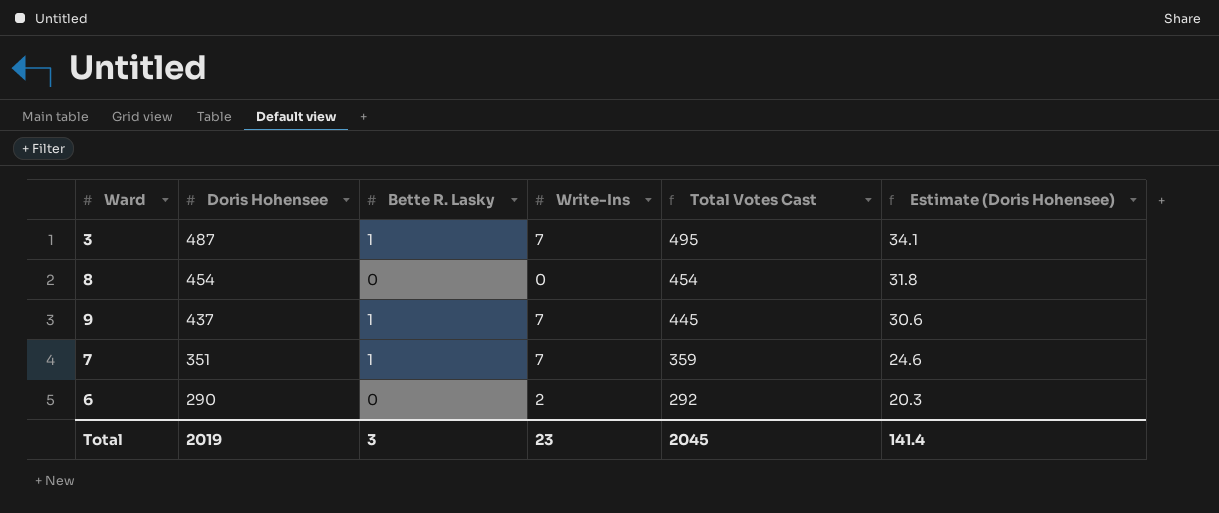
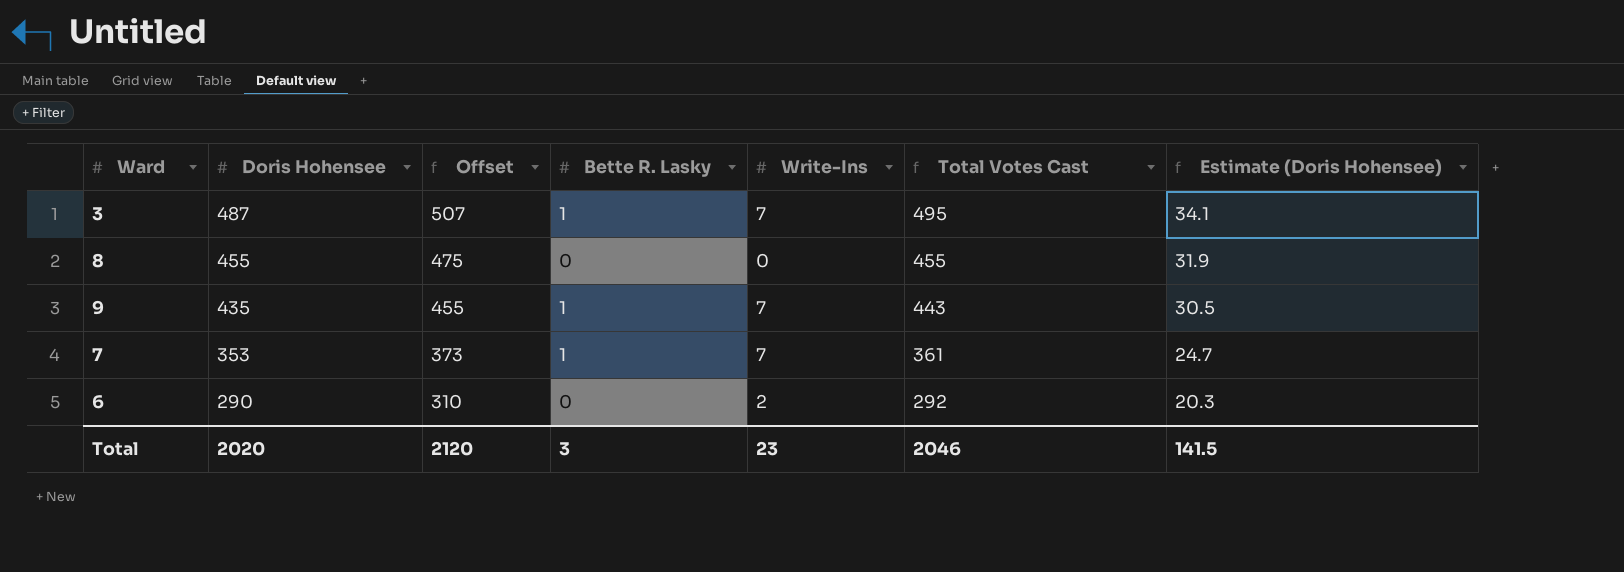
column Offset | formula: none -> [Doris Hohensee] + 20
8 | Doris Hohensee: 454 -> 455
8 | Total Votes Cast: 454 -> 455
8 | Estimate (Doris Hohensee): 31.8 -> 31.9
9 | Doris Hohensee: 437 -> 435
9 | Total Votes Cast: 445 -> 443
9 | Estimate (Doris Hohensee): 30.6 -> 30.5
7 | Doris Hohensee: 351 -> 353
7 | Total Votes Cast: 359 -> 361
7 | Estimate (Doris Hohensee): 24.6 -> 24.7
Total | Doris Hohensee: 2019 -> 2020
Total | Total Votes Cast: 2045 -> 2046
Total | Estimate (Doris Hohensee): 141.4 -> 141.5

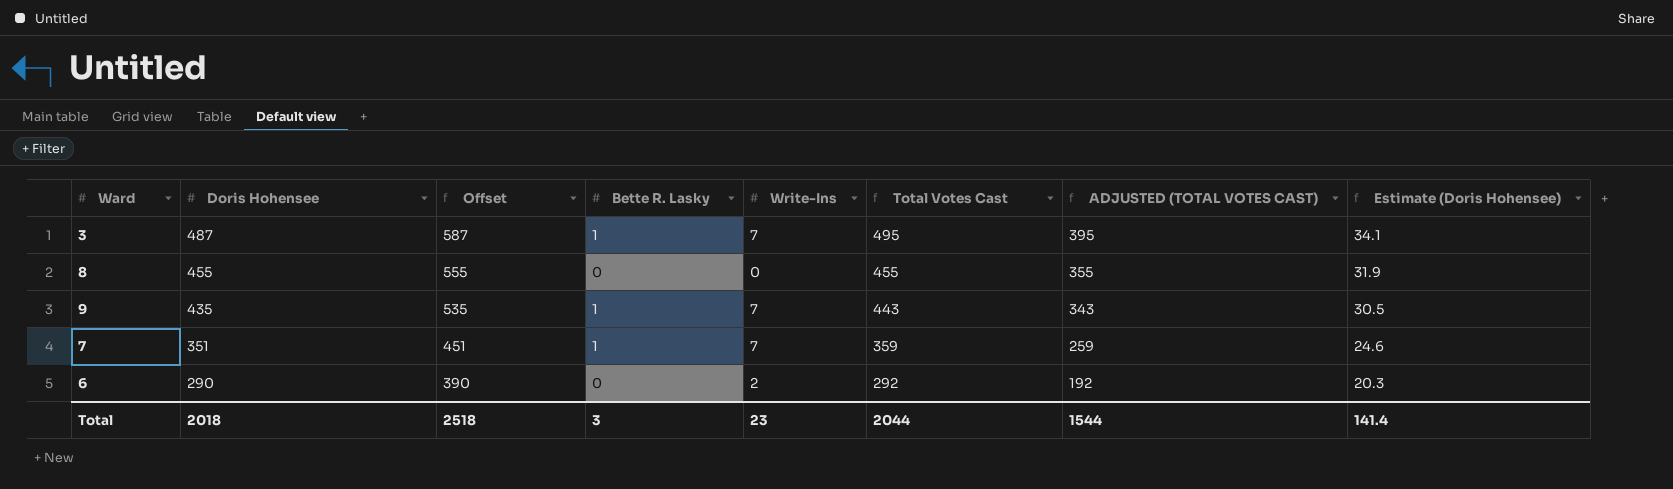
column Offset | formula: [Doris Hohensee] + 20 -> [Doris Hohensee] + 100
column ADJUSTED (TOTAL VOTES CAST) | formula: none -> [Total Votes Cast] - 100
7 | Doris Hohensee: 353 -> 351
7 | Total Votes Cast: 361 -> 359
7 | Estimate (Doris Hohensee): 24.7 -> 24.6
Total | Doris Hohensee: 2020 -> 2018
Total | Offset: 2120 -> 2518
Total | Total Votes Cast: 2046 -> 2044
Total | Estimate (Doris Hohensee): 141.5 -> 141.4

